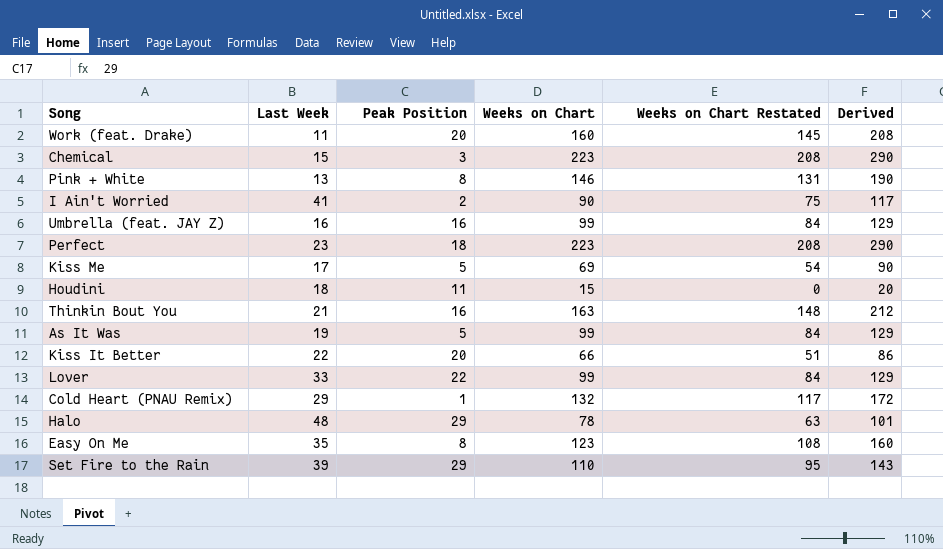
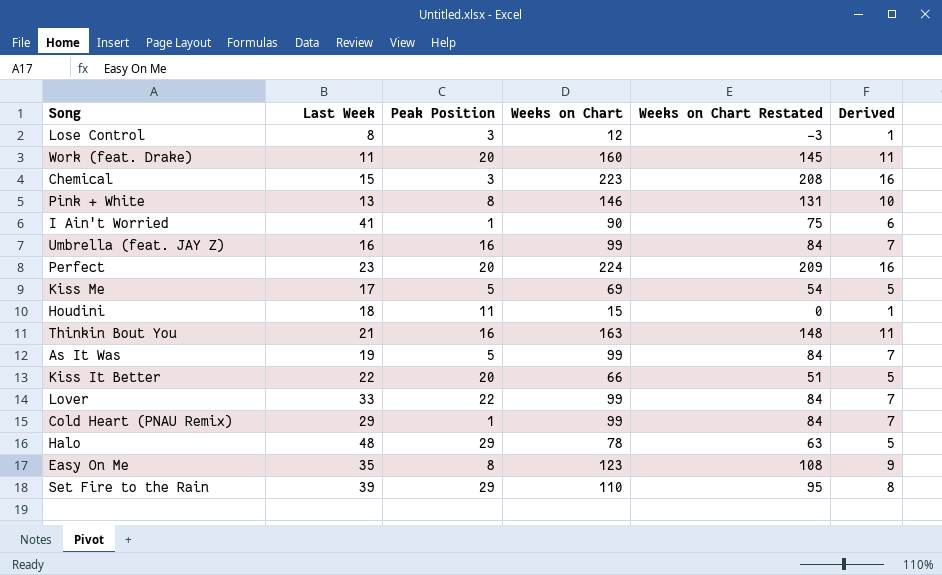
column Derived | formula: [Weeks on Chart] * 1.3 -> [Weeks on Chart] * 0.07
row Lose Control: none -> 8 | 3 | 12 | -3 | 1
I Ain't Worried | Peak Position: 2 -> 1
Perfect | Peak Position: 18 -> 20
Perfect | Weeks on Chart: 223 -> 224
Perfect | Weeks on Chart Restated: 208 -> 209
Cold Heart (PNAU Remix) | Weeks on Chart: 132 -> 99
Cold Heart (PNAU Remix) | Weeks on Chart Restated: 117 -> 84

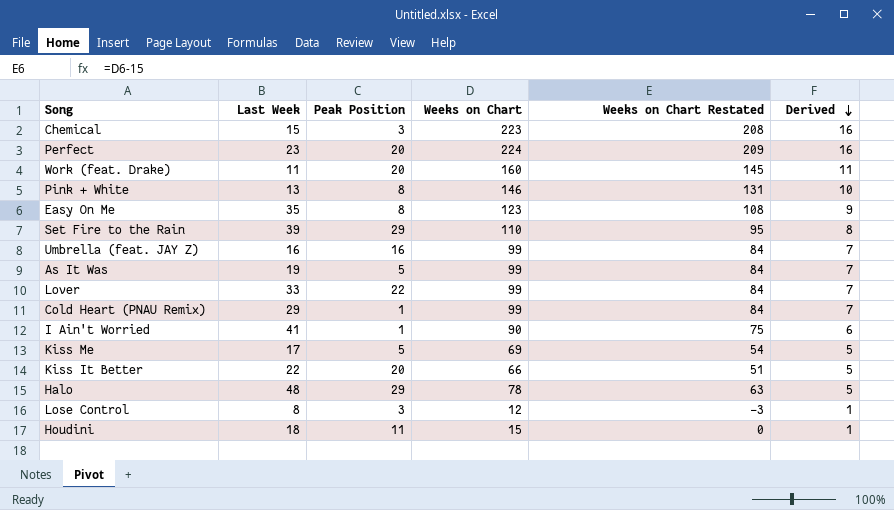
row order: none -> Derived descending
row Thinkin Bout You: 21 | 16 | 163 | 148 | 11 -> none

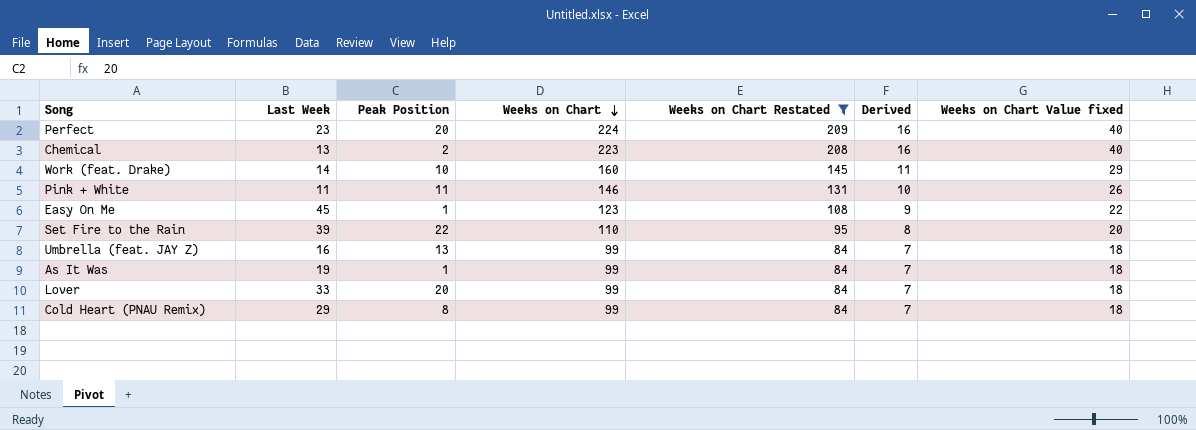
filter: none -> Weeks on Chart Restated >= 84
row order: Derived descending -> Weeks on Chart descending
column Weeks on Chart Value fixed | formula: none -> [Weeks on Chart] * 0.18
Chemical | Last Week: 15 -> 13
Chemical | Peak Position: 3 -> 2
Work (feat. Drake) | Last Week: 11 -> 14
Work (feat. Drake) | Peak Position: 20 -> 10
Pink + White | Last Week: 13 -> 11
Pink + White | Peak Position: 8 -> 11
Easy On Me | Last Week: 35 -> 45
Easy On Me | Peak Position: 8 -> 1
Set Fire to the Rain | Peak Position: 29 -> 22
Umbrella (feat. JAY Z) | Peak Position: 16 -> 13
As It Was | Peak Position: 5 -> 1
Lover | Peak Position: 22 -> 20
Cold Heart (PNAU Remix) | Peak Position: 1 -> 8

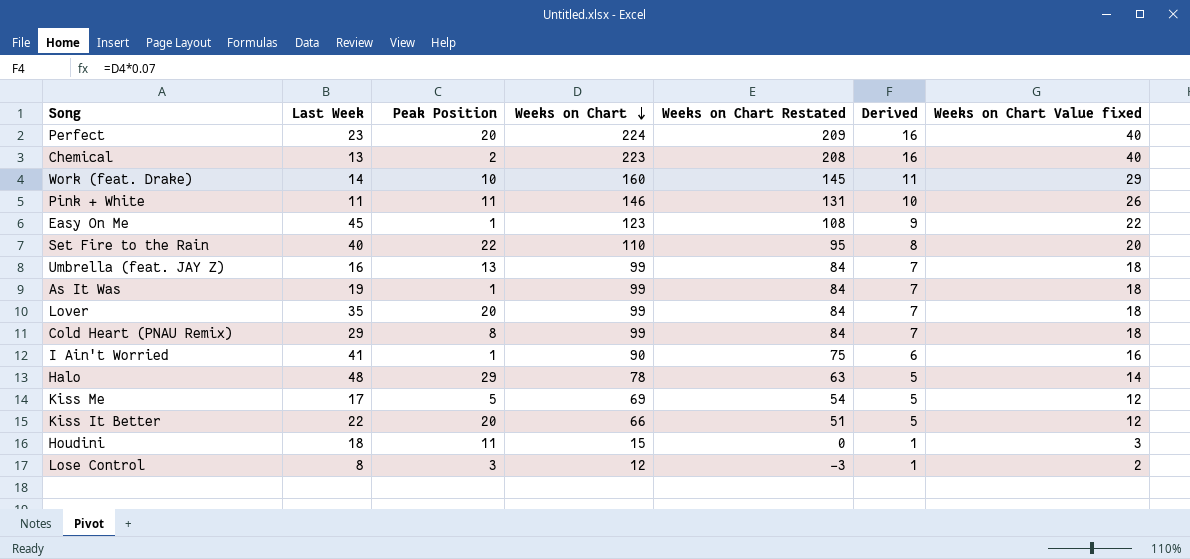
filter: Weeks on Chart Restated >= 84 -> none
Set Fire to the Rain | Last Week: 39 -> 40
Lover | Last Week: 33 -> 35

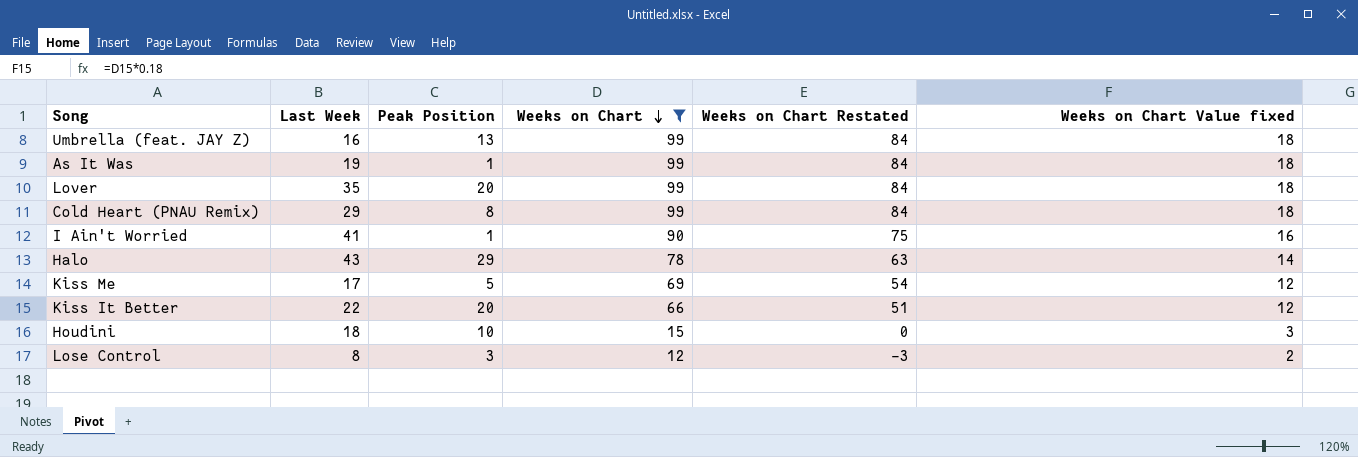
filter: none -> Weeks on Chart <= 99
column Derived | formula: [Weeks on Chart] * 0.07 -> none
Halo | Last Week: 48 -> 43
Houdini | Peak Position: 11 -> 10

